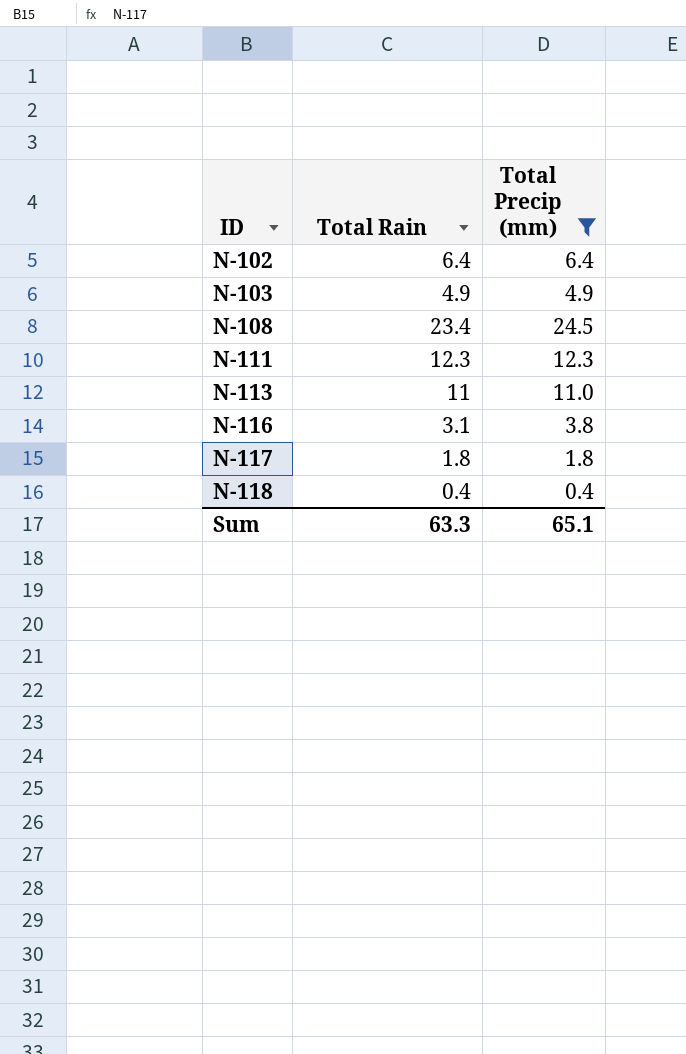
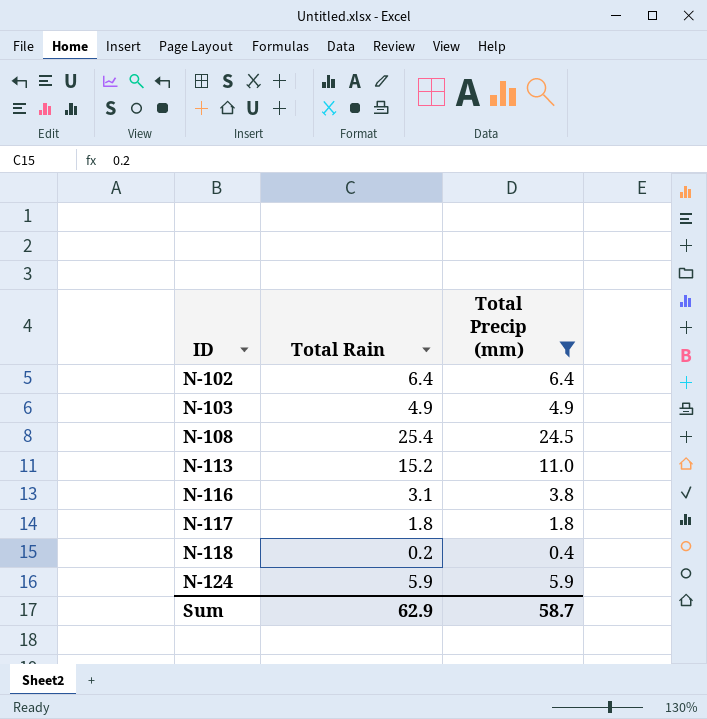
row N-111: 12.3 | 12.3 -> none
N-108 | Total Rain: 23.4 -> 25.4
N-113 | Total Rain: 11 -> 15.2
N-118 | Total Rain: 0.4 -> 0.2
row N-124: none -> 5.9 | 5.9
Sum | Total Rain: 63.3 -> 62.9
Sum | Total Precip (mm): 65.1 -> 58.7

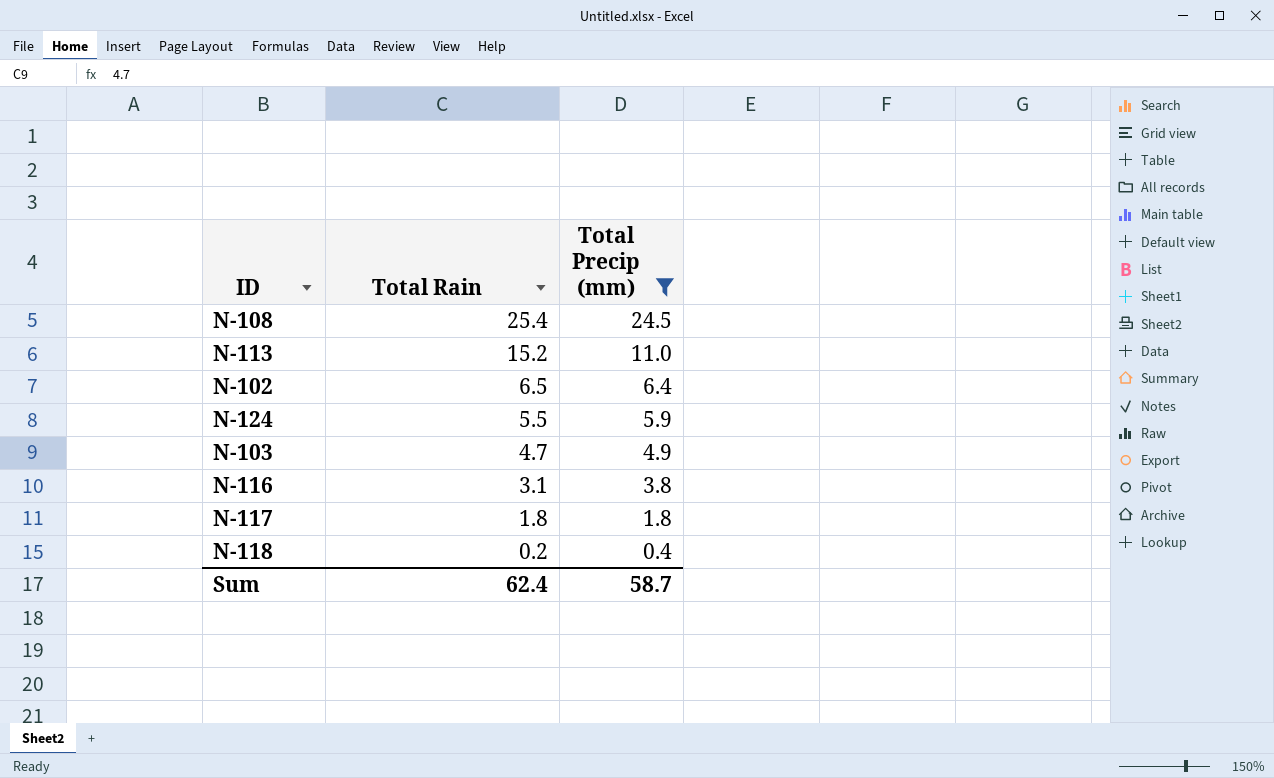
row order: ID ascending -> Total Rain descending
N-102 | Total Rain: 6.4 -> 6.5
N-124 | Total Rain: 5.9 -> 5.5
N-103 | Total Rain: 4.9 -> 4.7
Sum | Total Rain: 62.9 -> 62.4

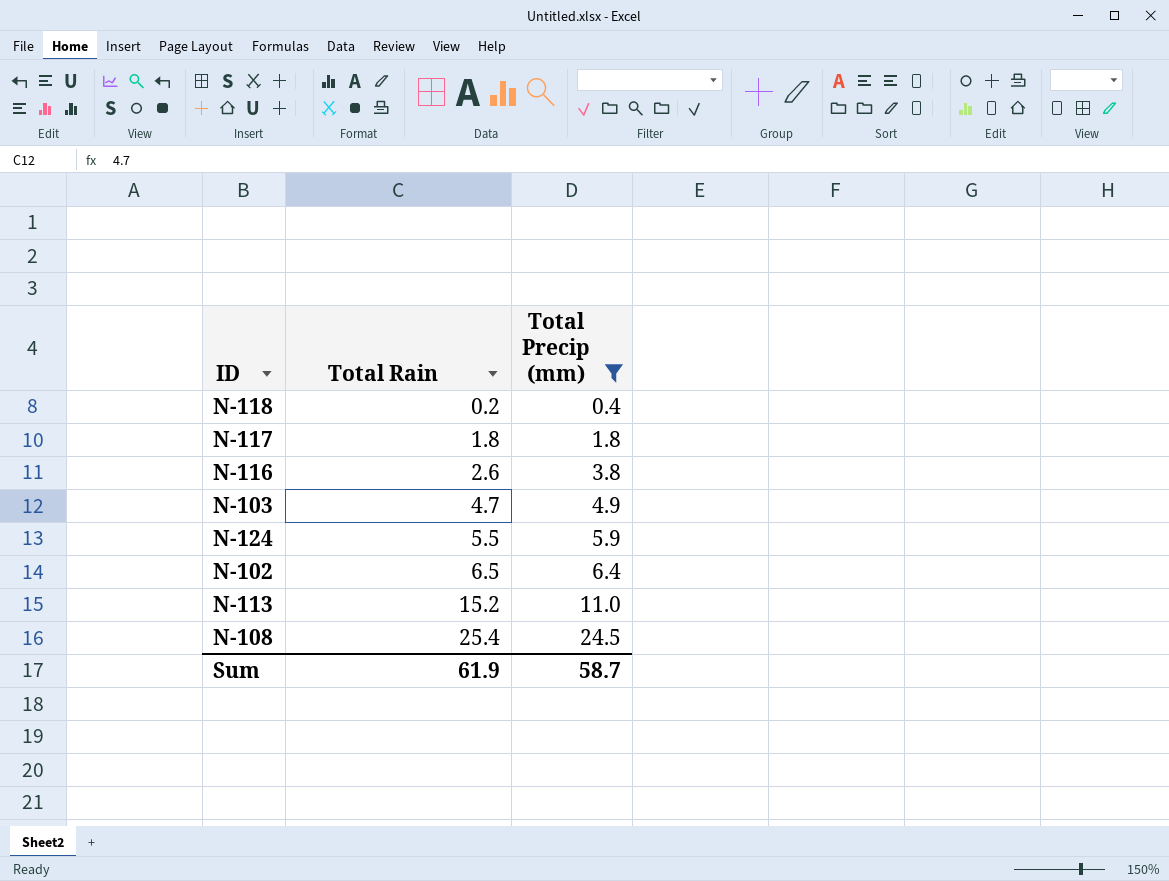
row order: Total Rain descending -> Total Rain ascending
N-116 | Total Rain: 3.1 -> 2.6
Sum | Total Rain: 62.4 -> 61.9

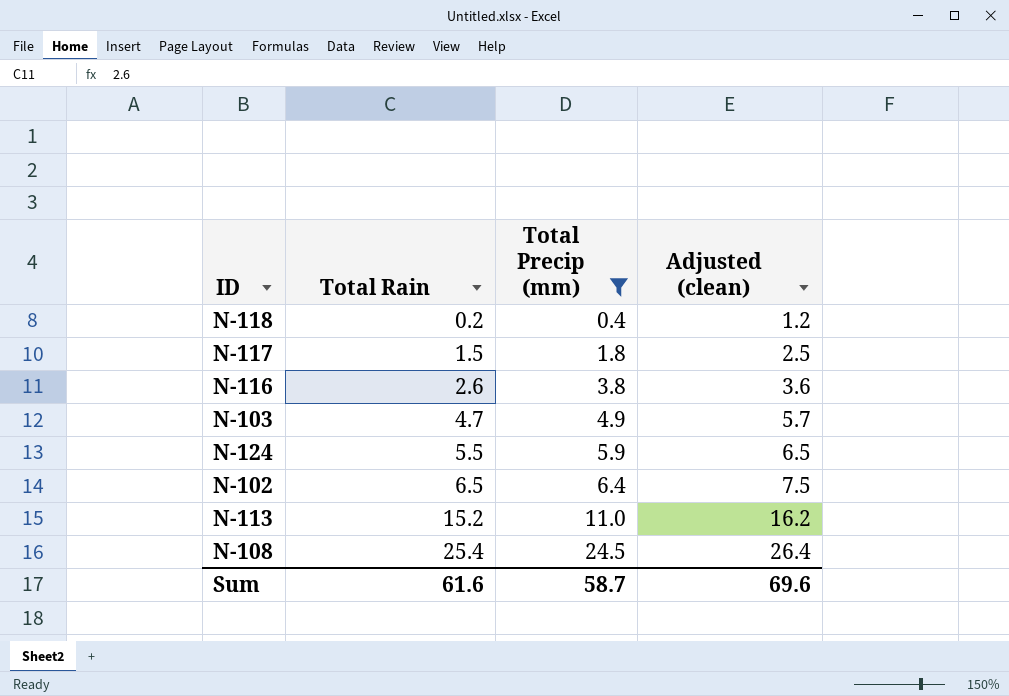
column Adjusted (clean) | formula: none -> [Total Rain] + 1
N-117 | Total Rain: 1.8 -> 1.5
Sum | Total Rain: 61.9 -> 61.6

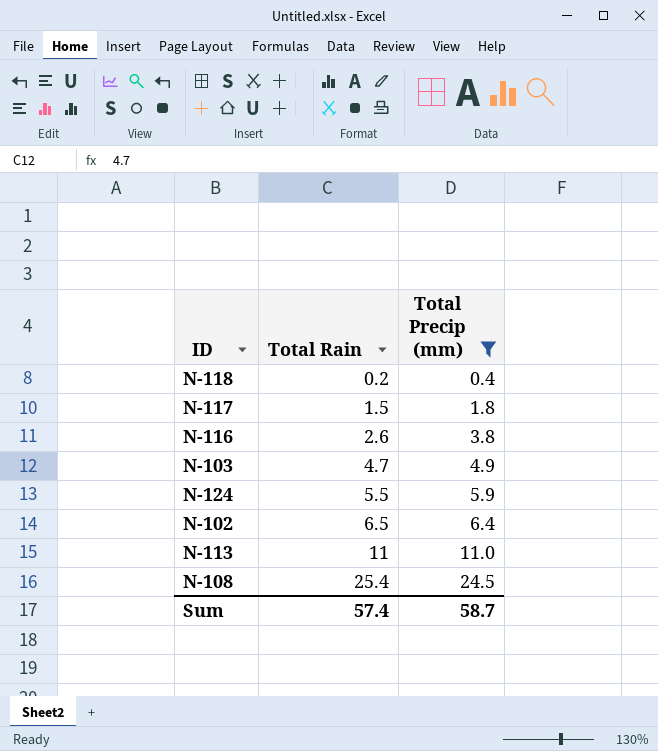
column Adjusted (clean) | formula: [Total Rain] + 1 -> none
N-113 | Total Rain: 15.2 -> 11
Sum | Total Rain: 61.6 -> 57.4

